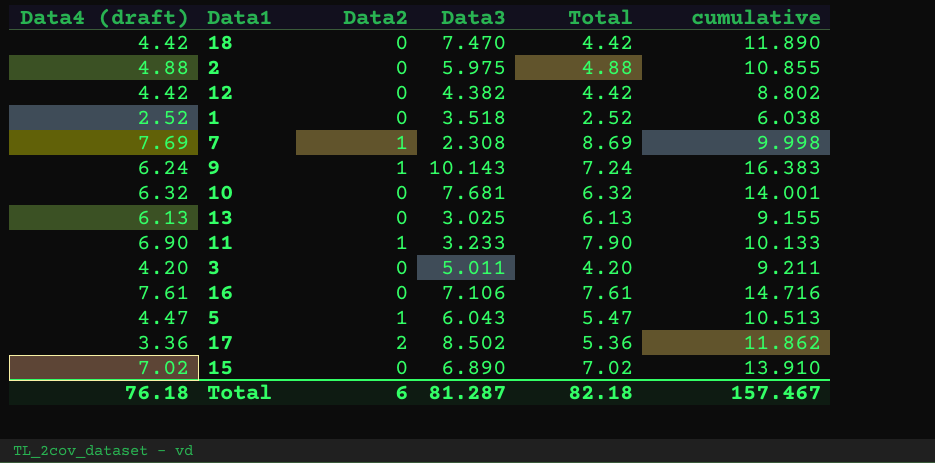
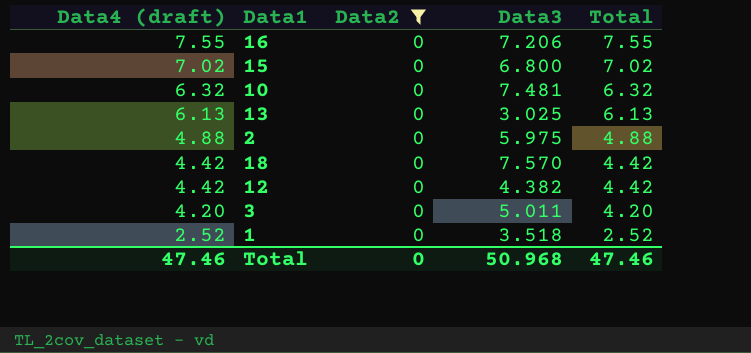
filter: none -> Data2 = 0
row order: none -> Data4 (draft) descending
column cumulative | formula: [Data4 (draft)] + [Data3] -> none
16 | Data4 (draft): 7.61 -> 7.55
16 | Data3: 7.106 -> 7.206
16 | Total: 7.61 -> 7.55
15 | Data3: 6.890 -> 6.800
10 | Data3: 7.681 -> 7.481
18 | Data3: 7.470 -> 7.570
Total | Data4 (draft): 76.18 -> 47.46
Total | Data2: 6 -> 0
Total | Data3: 81.287 -> 50.968
Total | Total: 82.18 -> 47.46

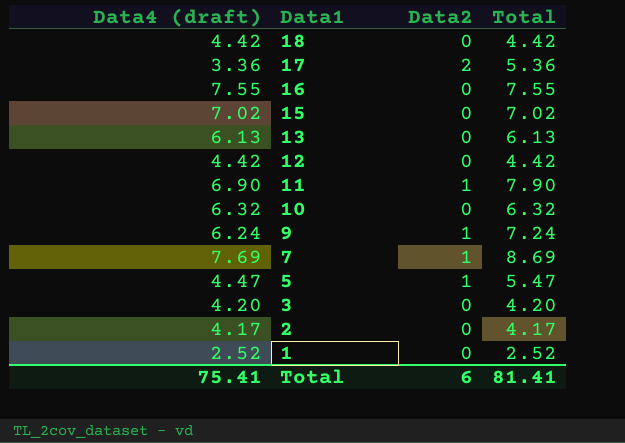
filter: Data2 = 0 -> none
row order: Data4 (draft) descending -> Data1 descending
column Data3 | position: 4 -> none
2 | Data4 (draft): 4.88 -> 4.17
2 | Total: 4.88 -> 4.17
Total | Data4 (draft): 47.46 -> 75.41
Total | Data2: 0 -> 6
Total | Total: 47.46 -> 81.41

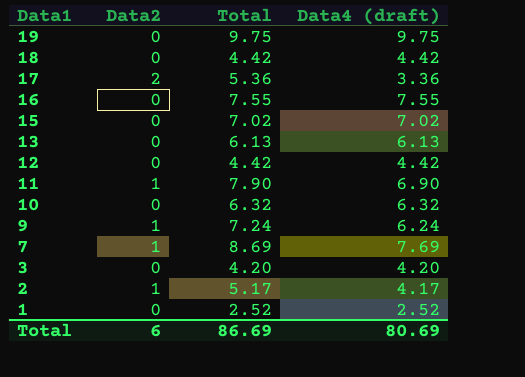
column Data4 (draft) | position: 1 -> 4
row 5: 4.47 | 1 | 5.47 -> none
row 19: none -> 0 | 9.75 | 9.75
2 | Data2: 0 -> 1
2 | Total: 4.17 -> 5.17
Total | Total: 81.41 -> 86.69
Total | Data4 (draft): 75.41 -> 80.69

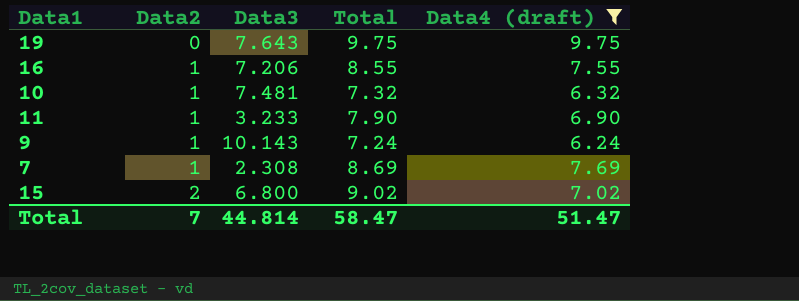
filter: none -> Data4 (draft) >= 6.24
row order: Data1 descending -> Data2 ascending
column Data3 | position: none -> 3
16 | Data2: 0 -> 1
16 | Total: 7.55 -> 8.55
10 | Data2: 0 -> 1
10 | Total: 6.32 -> 7.32
15 | Data2: 0 -> 2
15 | Total: 7.02 -> 9.02
Total | Data2: 6 -> 7
Total | Total: 86.69 -> 58.47
Total | Data4 (draft): 80.69 -> 51.47

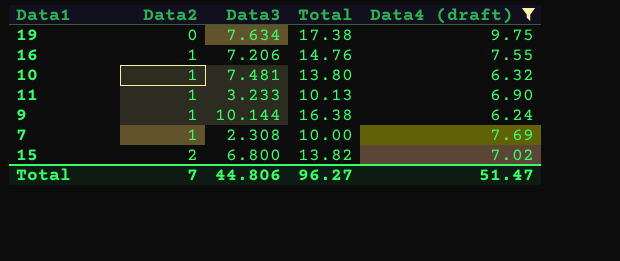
column Total | formula: [Data2] + [Data4 (draft)] -> [Data3] + [Data4 (draft)]
19 | Data3: 7.643 -> 7.634
9 | Data3: 10.143 -> 10.144
Total | Data3: 44.814 -> 44.806
Total | Total: 58.47 -> 96.27

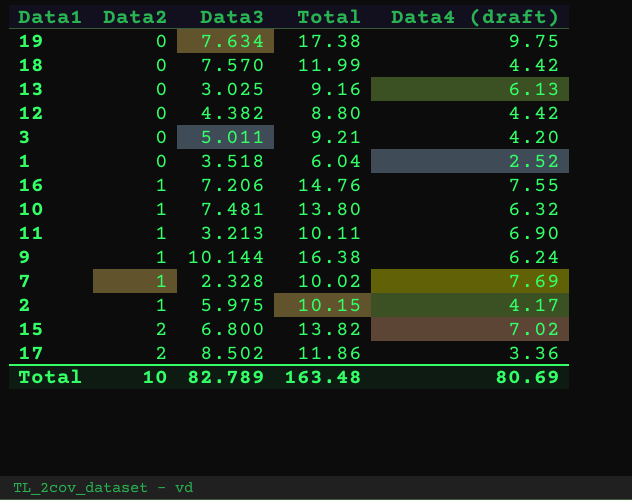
filter: Data4 (draft) >= 6.24 -> none
11 | Data3: 3.233 -> 3.213
11 | Total: 10.13 -> 10.11
7 | Data3: 2.308 -> 2.328
7 | Total: 10.00 -> 10.02
Total | Data2: 7 -> 10
Total | Data3: 44.806 -> 82.789
Total | Total: 96.27 -> 163.48
Total | Data4 (draft): 51.47 -> 80.69

